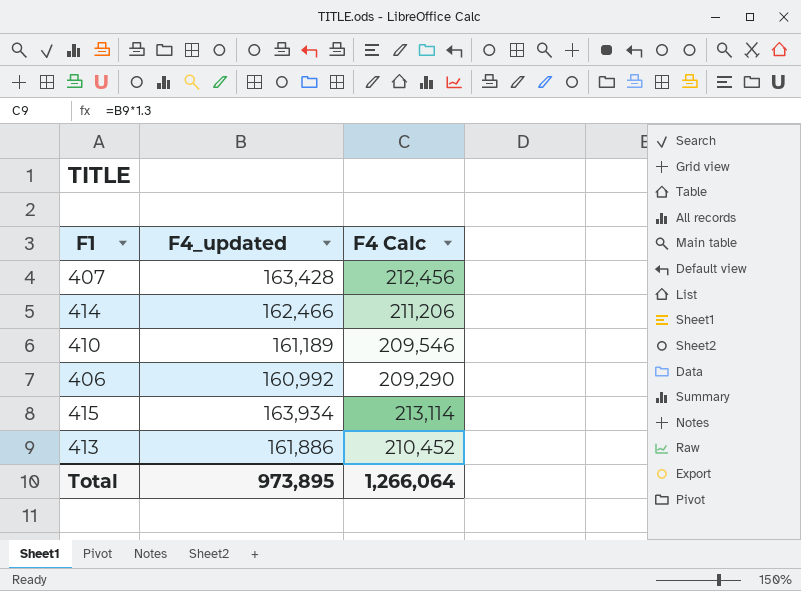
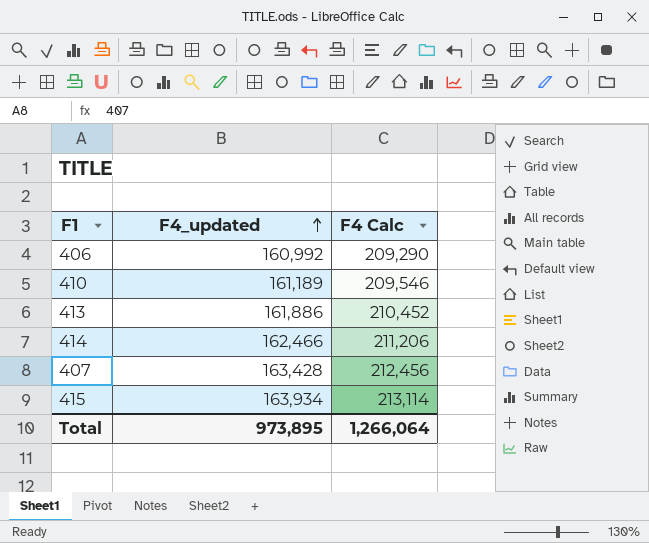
row order: none -> F4_updated ascending

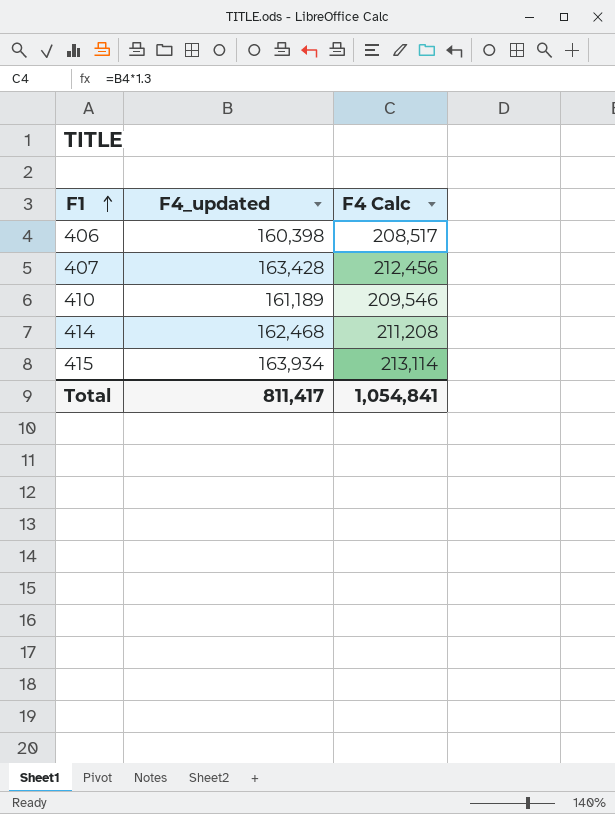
row order: F4_updated ascending -> F1 ascending
row 413: 161,886 | 210,452 -> none
406 | F4_updated: 160,992 -> 160,398
406 | F4 Calc: 209,290 -> 208,517
414 | F4_updated: 162,466 -> 162,468
414 | F4 Calc: 211,206 -> 211,208
Total | F4_updated: 973,895 -> 811,417
Total | F4 Calc: 1,266,064 -> 1,054,841

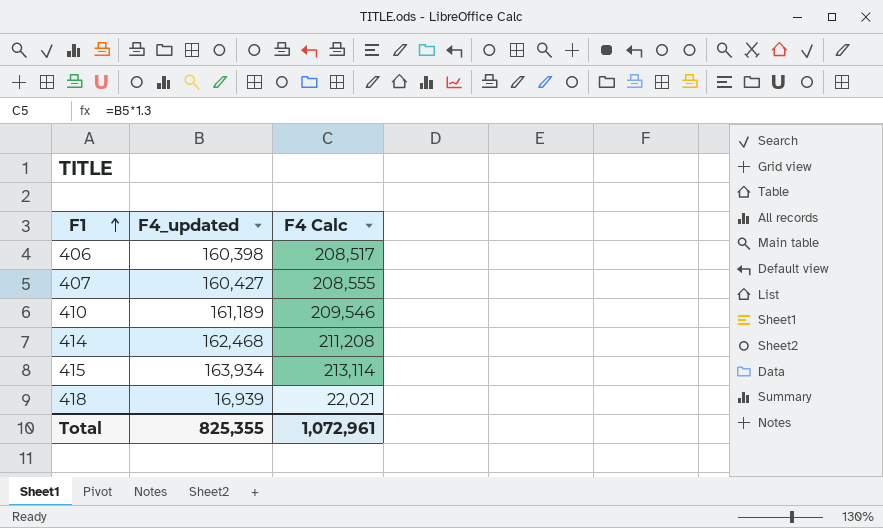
407 | F4_updated: 163,428 -> 160,427
407 | F4 Calc: 212,456 -> 208,555
row 418: none -> 16,939 | 22,021
Total | F4_updated: 811,417 -> 825,355
Total | F4 Calc: 1,054,841 -> 1,072,961

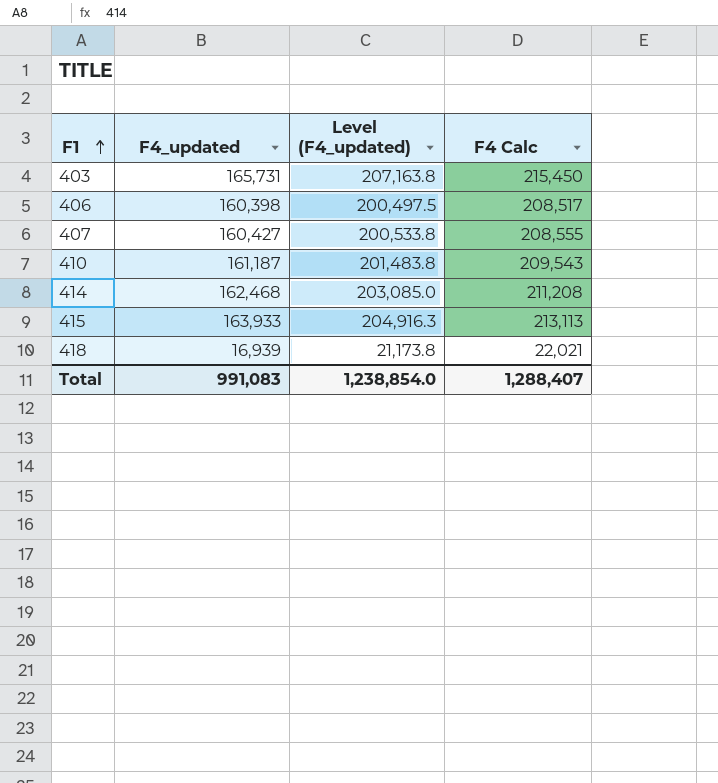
column Level (F4_updated) | formula: none -> [F4_updated] * 1.25
row 403: none -> 165,731 | 207,163.8 | 215,450
410 | F4_updated: 161,189 -> 161,187
410 | F4 Calc: 209,546 -> 209,543
415 | F4_updated: 163,934 -> 163,933
415 | F4 Calc: 213,114 -> 213,113
Total | F4_updated: 825,355 -> 991,083
Total | F4 Calc: 1,072,961 -> 1,288,407

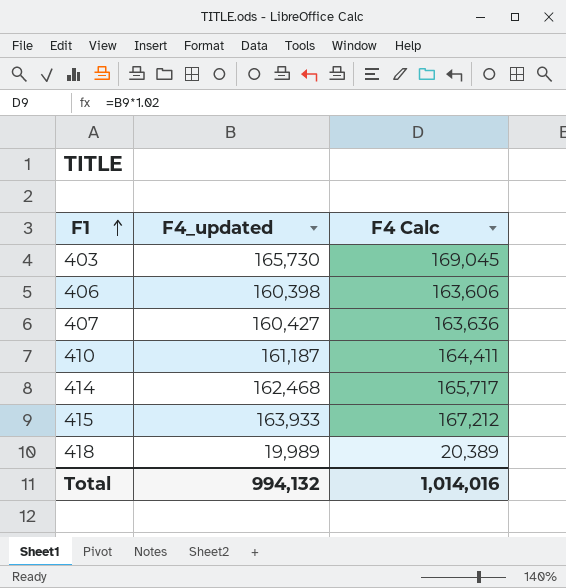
column Level (F4_updated) | formula: [F4_updated] * 1.25 -> none
column F4 Calc | formula: [F4_updated] * 1.3 -> [F4_updated] * 1.02
403 | F4_updated: 165,731 -> 165,730
418 | F4_updated: 16,939 -> 19,989
Total | F4_updated: 991,083 -> 994,132
Total | F4 Calc: 1,288,407 -> 1,014,016

